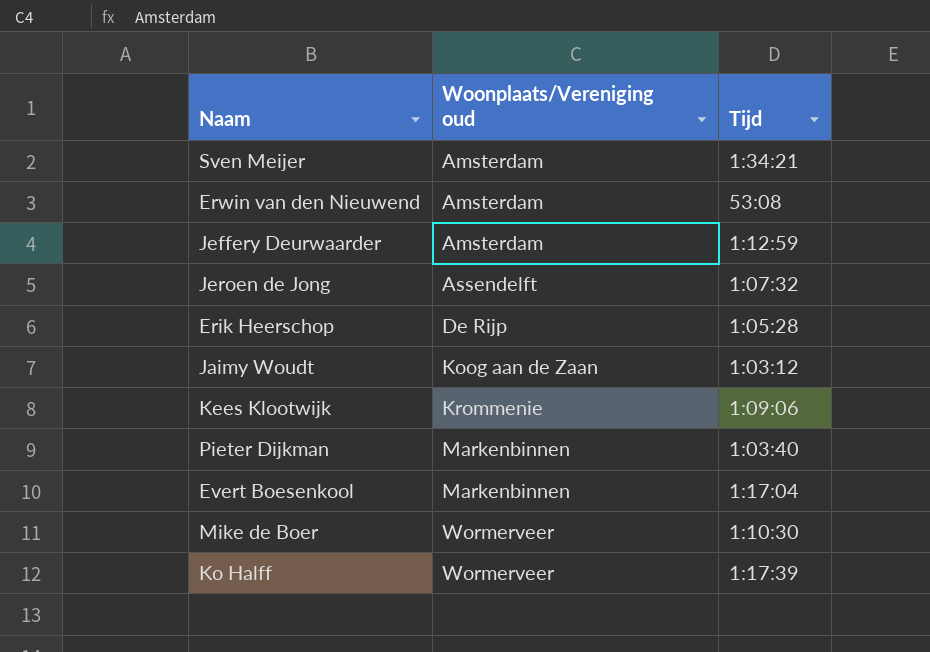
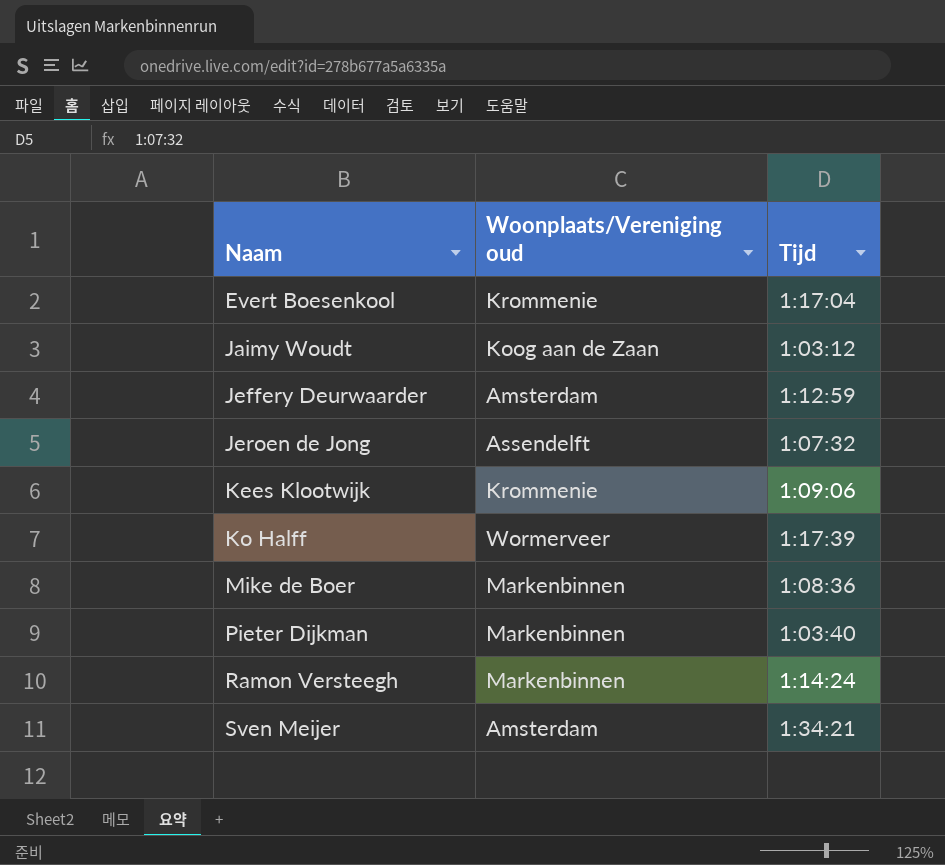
row order: Woonplaats/Vereniging oud ascending -> Naam ascending
row Erwin van den Nieuwend: Amsterdam | 53:08 -> none
row Erik Heerschop: De Rijp | 1:05:28 -> none
Evert Boesenkool | Woonplaats/Vereniging oud: Markenbinnen -> Krommenie
Mike de Boer | Woonplaats/Vereniging oud: Wormerveer -> Markenbinnen
Mike de Boer | Tijd: 1:10:30 -> 1:08:36
row Ramon Versteegh: none -> Markenbinnen | 1:14:24

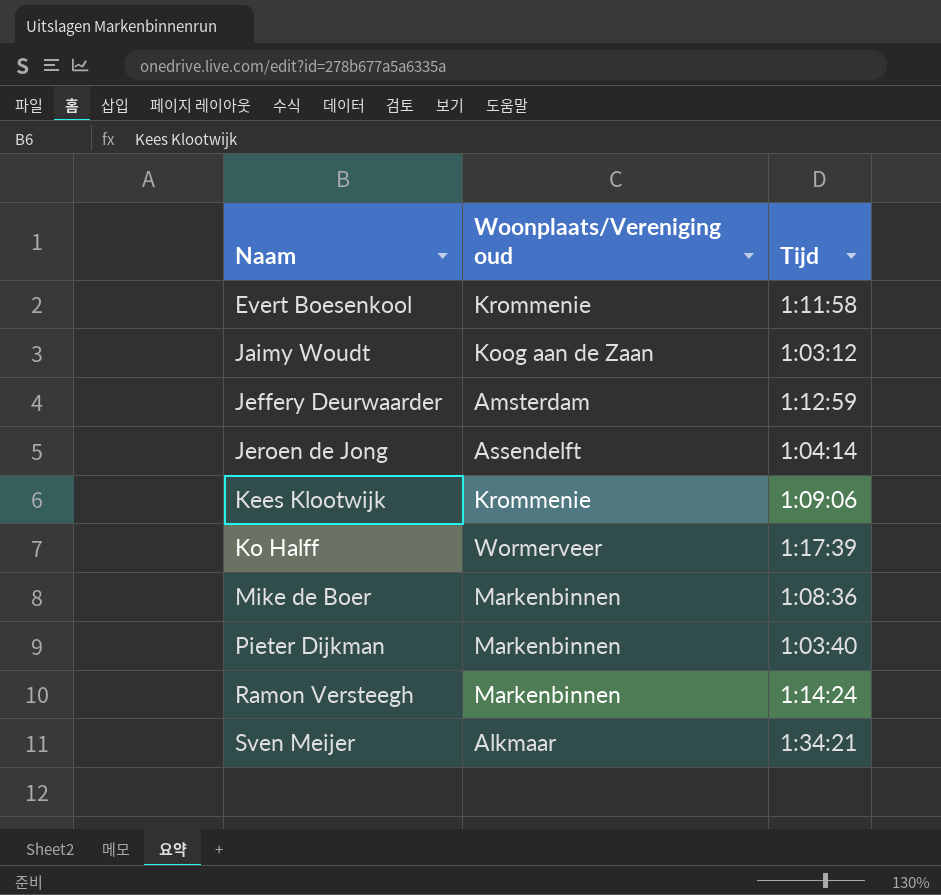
Evert Boesenkool | Tijd: 1:17:04 -> 1:11:58
Jeroen de Jong | Tijd: 1:07:32 -> 1:04:14
Sven Meijer | Woonplaats/Vereniging oud: Amsterdam -> Alkmaar

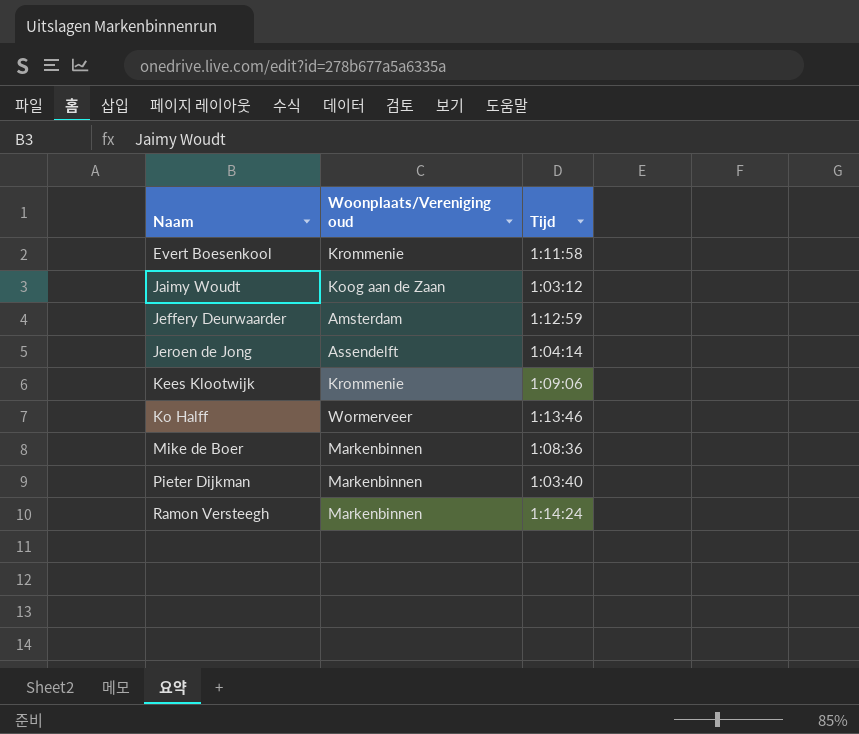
row Sven Meijer: Alkmaar | 1:34:21 -> none
Ko Halff | Tijd: 1:17:39 -> 1:13:46

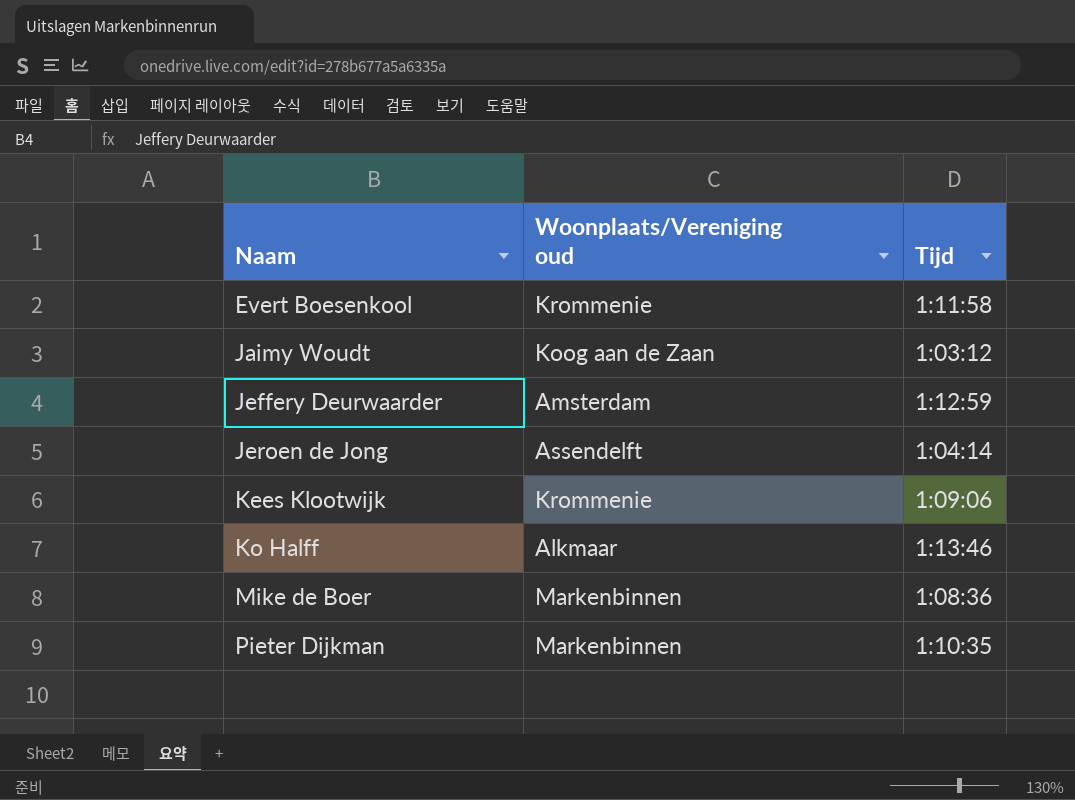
row Ramon Versteegh: Markenbinnen | 1:14:24 -> none
Ko Halff | Woonplaats/Vereniging oud: Wormerveer -> Alkmaar
Pieter Dijkman | Tijd: 1:03:40 -> 1:10:35

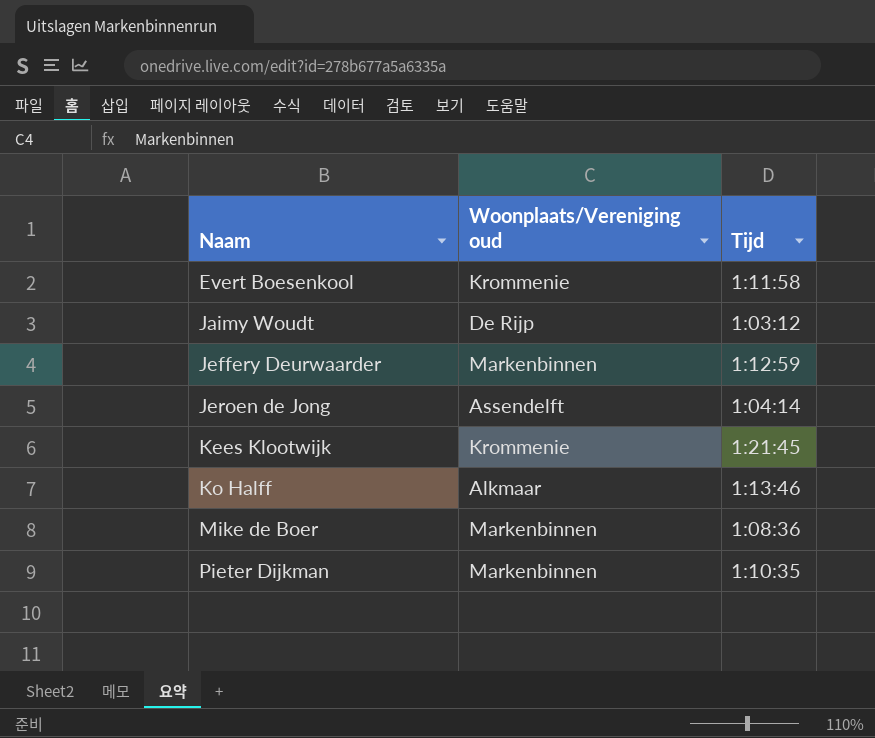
Jaimy Woudt | Woonplaats/Vereniging oud: Koog aan de Zaan -> De Rijp
Jeffery Deurwaarder | Woonplaats/Vereniging oud: Amsterdam -> Markenbinnen
Kees Klootwijk | Tijd: 1:09:06 -> 1:21:45

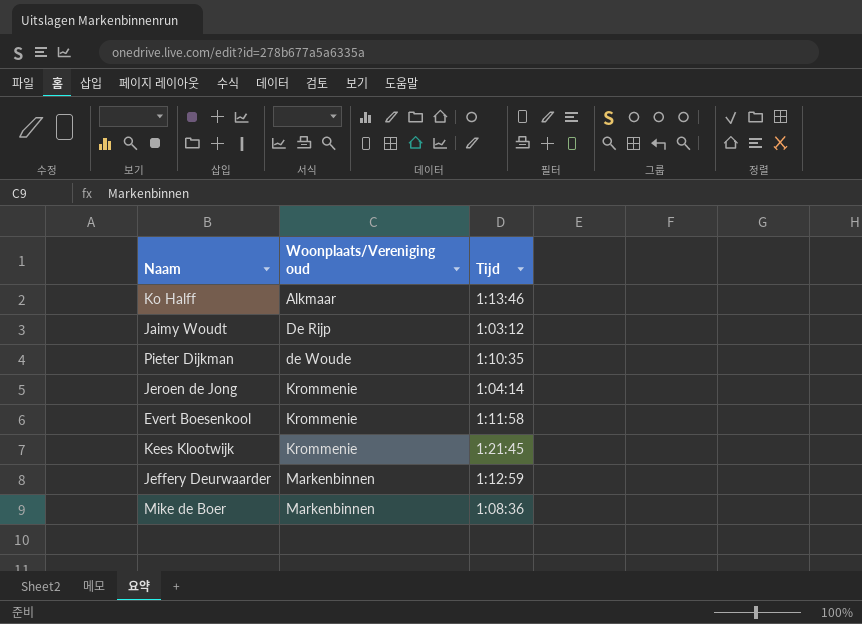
row order: Naam ascending -> Woonplaats/Vereniging oud ascending
Pieter Dijkman | Woonplaats/Vereniging oud: Markenbinnen -> de Woude
Jeroen de Jong | Woonplaats/Vereniging oud: Assendelft -> Krommenie

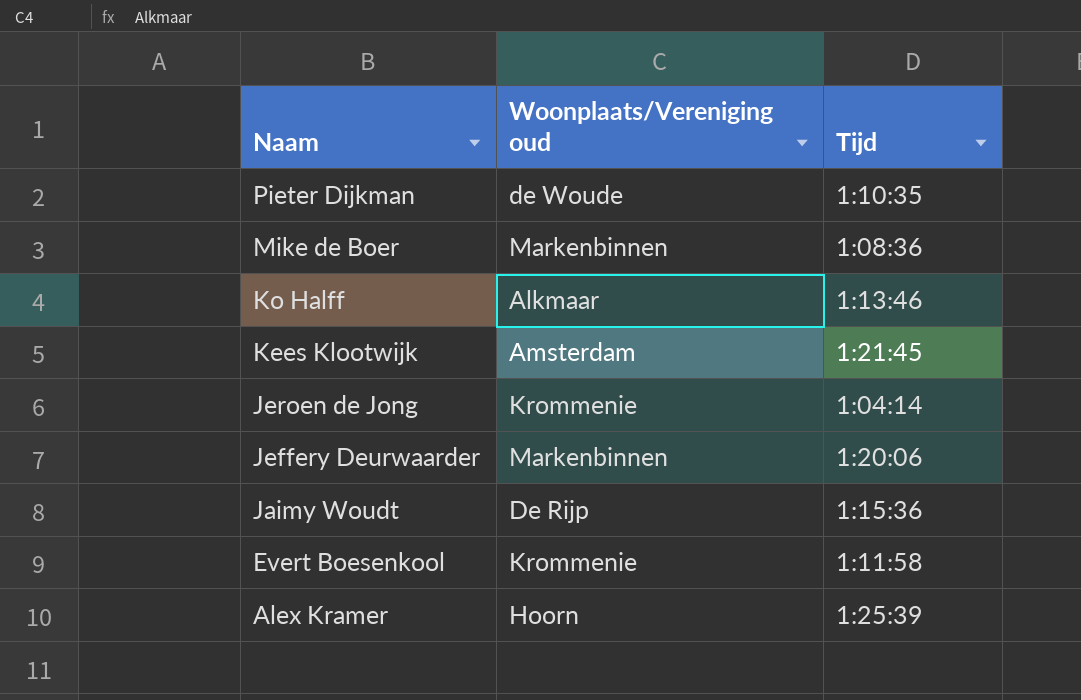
row order: Woonplaats/Vereniging oud ascending -> Naam descending
Kees Klootwijk | Woonplaats/Vereniging oud: Krommenie -> Amsterdam
Jeffery Deurwaarder | Tijd: 1:12:59 -> 1:20:06
Jaimy Woudt | Tijd: 1:03:12 -> 1:15:36
row Alex Kramer: none -> Hoorn | 1:25:39

